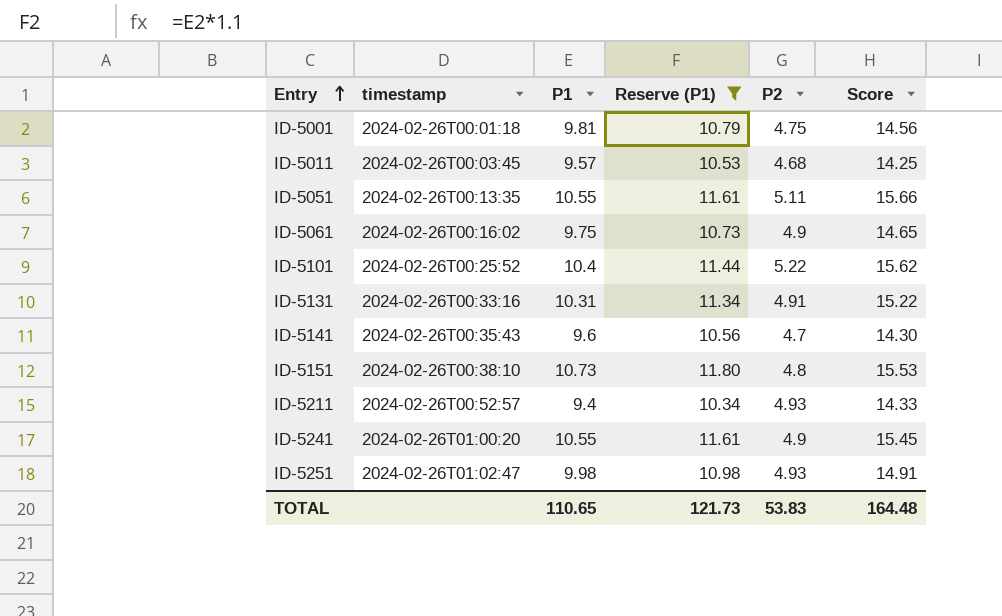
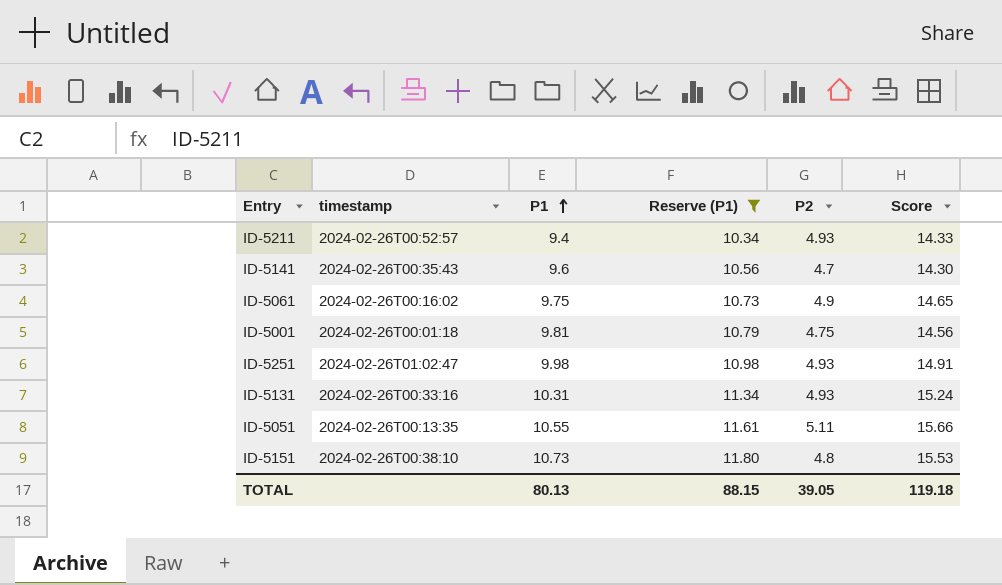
row order: Entry ascending -> P1 ascending
row ID-5011: 2024-02-26T00:03:45 | 9.57 | 10.53 | 4.68 | 14.25 -> none
row ID-5101: 2024-02-26T00:25:52 | 10.4 | 11.44 | 5.22 | 15.62 -> none
row ID-5241: 2024-02-26T01:00:20 | 10.55 | 11.61 | 4.9 | 15.45 -> none
ID-5131 | P2: 4.91 -> 4.93
ID-5131 | Score: 15.22 -> 15.24
TOTAL | P1: 110.65 -> 80.13
TOTAL | Reserve (P1): 121.73 -> 88.15
TOTAL | P2: 53.83 -> 39.05
TOTAL | Score: 164.48 -> 119.18

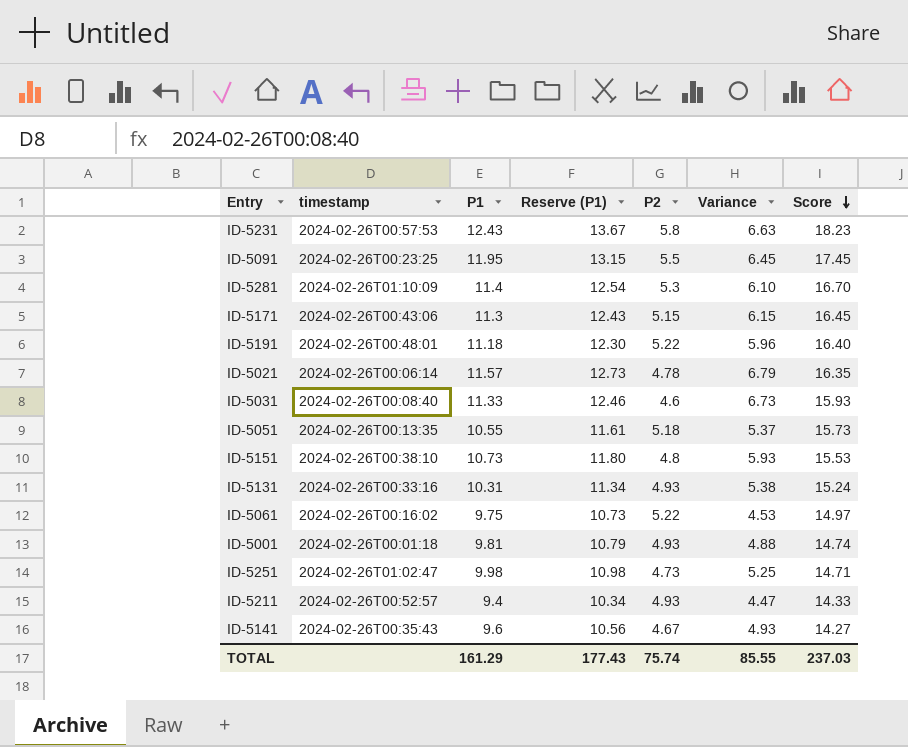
filter: Reserve (P1) <= 11.80 -> none
row order: P1 ascending -> Score descending
column Variance | formula: none -> [P1] - [P2]
ID-5051 | P2: 5.11 -> 5.18
ID-5051 | Score: 15.66 -> 15.73
ID-5061 | P2: 4.9 -> 5.22
ID-5061 | Score: 14.65 -> 14.97
ID-5001 | P2: 4.75 -> 4.93
ID-5001 | Score: 14.56 -> 14.74
ID-5251 | P2: 4.93 -> 4.73
ID-5251 | Score: 14.91 -> 14.71
ID-5141 | P2: 4.7 -> 4.67
ID-5141 | Score: 14.30 -> 14.27
TOTAL | P1: 80.13 -> 161.29
TOTAL | Reserve (P1): 88.15 -> 177.43
TOTAL | P2: 39.05 -> 75.74
TOTAL | Score: 119.18 -> 237.03

